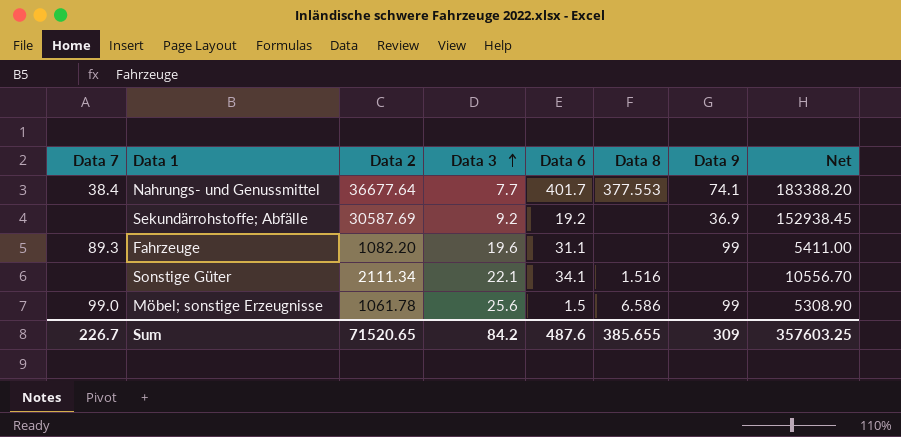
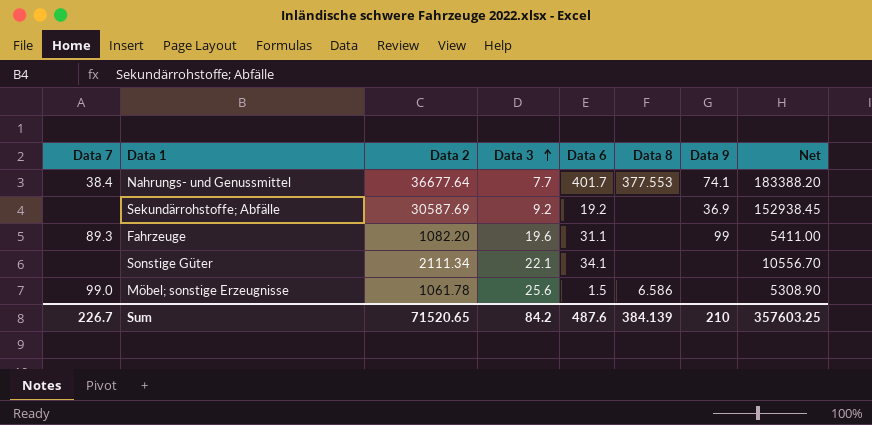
Sonstige Güter | Data 8: 1.516 -> none
Möbel; sonstige Erzeugnisse | Data 9: 99 -> none
Sum | Data 8: 385.655 -> 384.139
Sum | Data 9: 309 -> 210

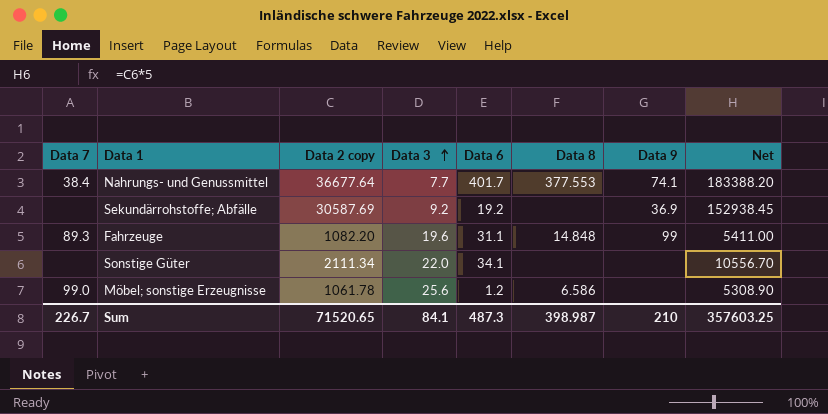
column name: Data 2 -> Data 2 copy
Fahrzeuge | Data 8: none -> 14.848
Sonstige Güter | Data 3: 22.1 -> 22.0
Möbel; sonstige Erzeugnisse | Data 6: 1.5 -> 1.2
Sum | Data 3: 84.2 -> 84.1
Sum | Data 6: 487.6 -> 487.3
Sum | Data 8: 384.139 -> 398.987

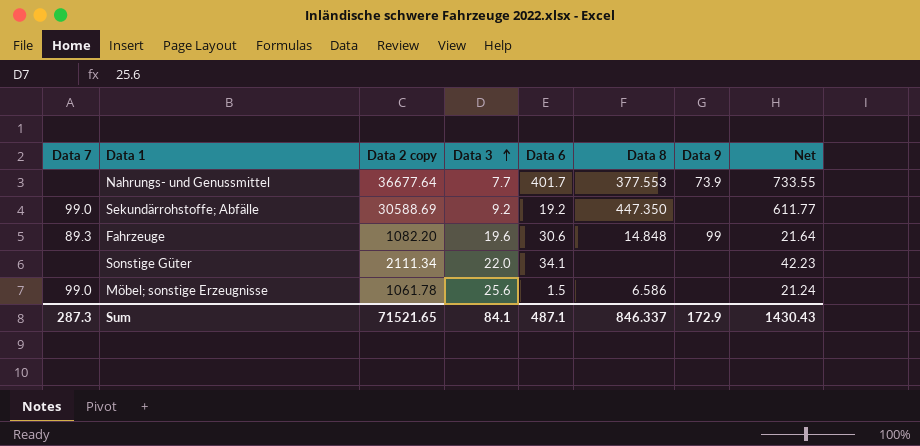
column Net | formula: [Data 2 copy] * 5 -> [Data 2 copy] * 0.02
Nahrungs- und Genussmittel | Data 7: 38.4 -> none
Nahrungs- und Genussmittel | Data 9: 74.1 -> 73.9
Sekundärrohstoffe; Abfälle | Data 7: none -> 99.0
Sekundärrohstoffe; Abfälle | Data 2 copy: 30587.69 -> 30588.69
Sekundärrohstoffe; Abfälle | Data 8: none -> 447.350
Sekundärrohstoffe; Abfälle | Data 9: 36.9 -> none
Fahrzeuge | Data 6: 31.1 -> 30.6
Möbel; sonstige Erzeugnisse | Data 6: 1.2 -> 1.5
Sum | Data 7: 226.7 -> 287.3
Sum | Data 2 copy: 71520.65 -> 71521.65
Sum | Data 6: 487.3 -> 487.1
Sum | Data 8: 398.987 -> 846.337
Sum | Data 9: 210 -> 172.9
Sum | Net: 357603.25 -> 1430.43

